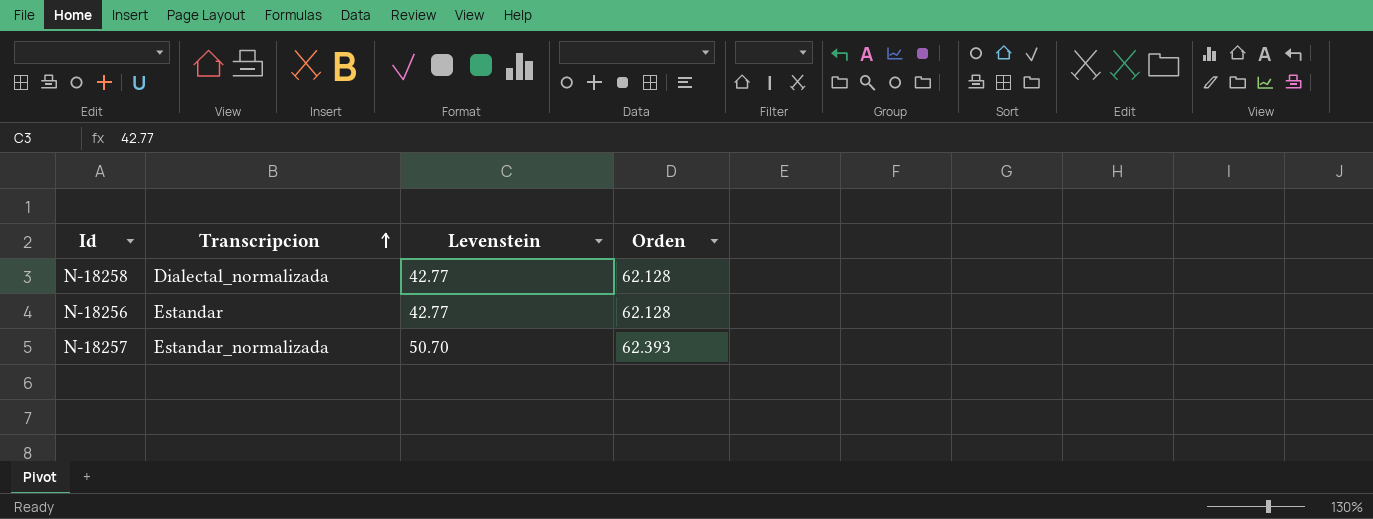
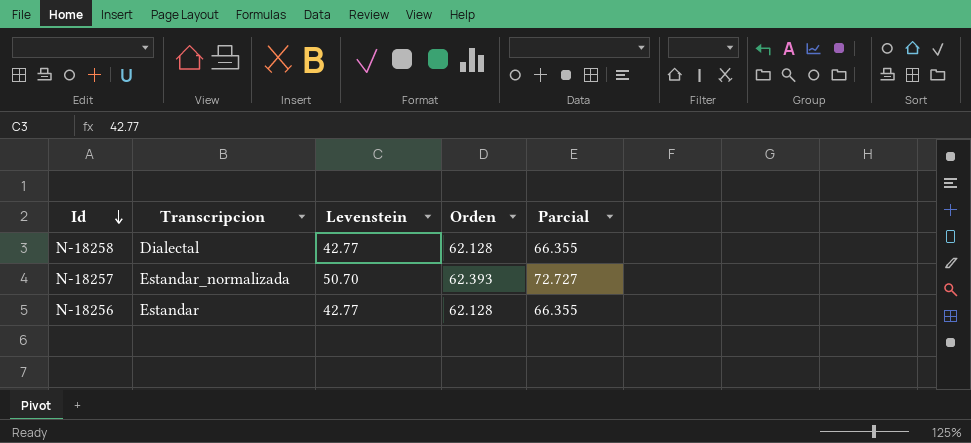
row order: Transcripcion ascending -> Id descending
column Parcial | position: none -> 5
N-18258 | Transcripcion: Dialectal_normalizada -> Dialectal

